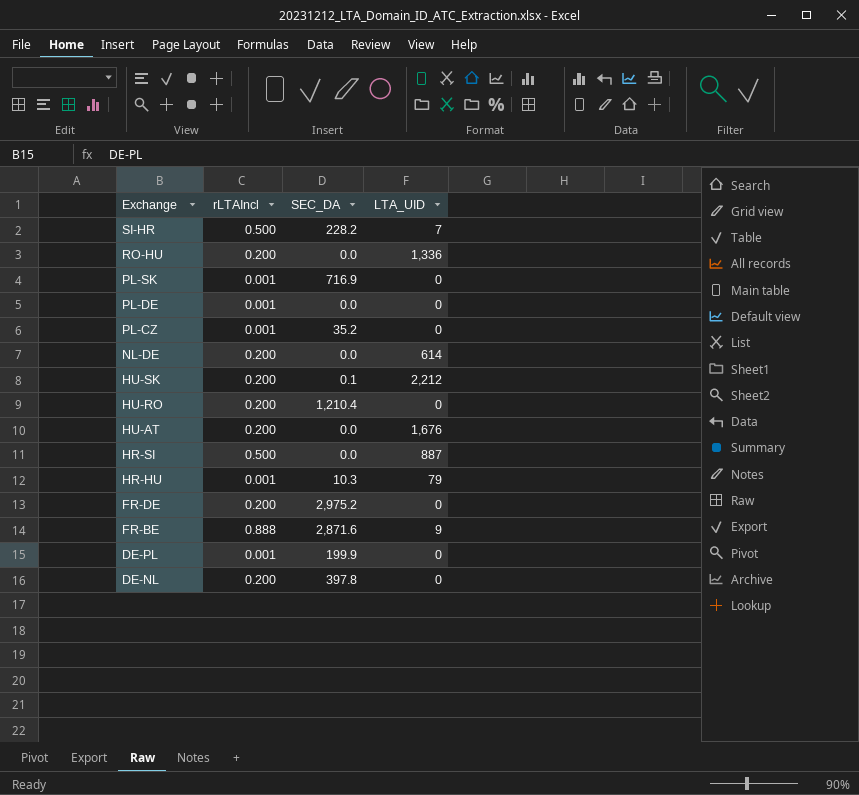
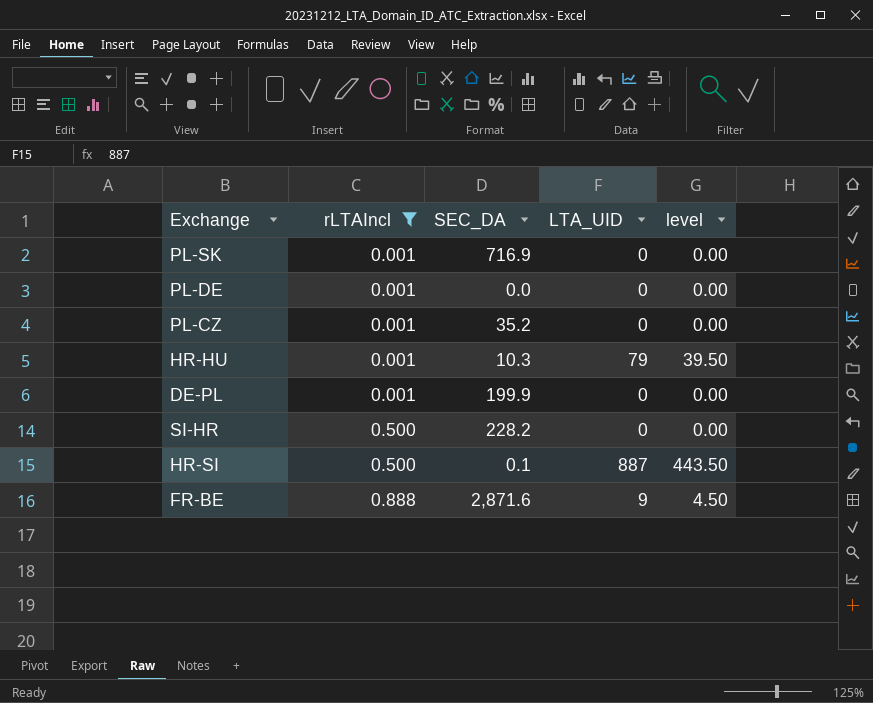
filter: none -> rLTAIncl != 0.200
row order: Exchange descending -> rLTAIncl ascending
column level | formula: none -> [LTA_UID] * 0.5
SI-HR | LTA_UID: 7 -> 0
HR-SI | SEC_DA: 0.0 -> 0.1

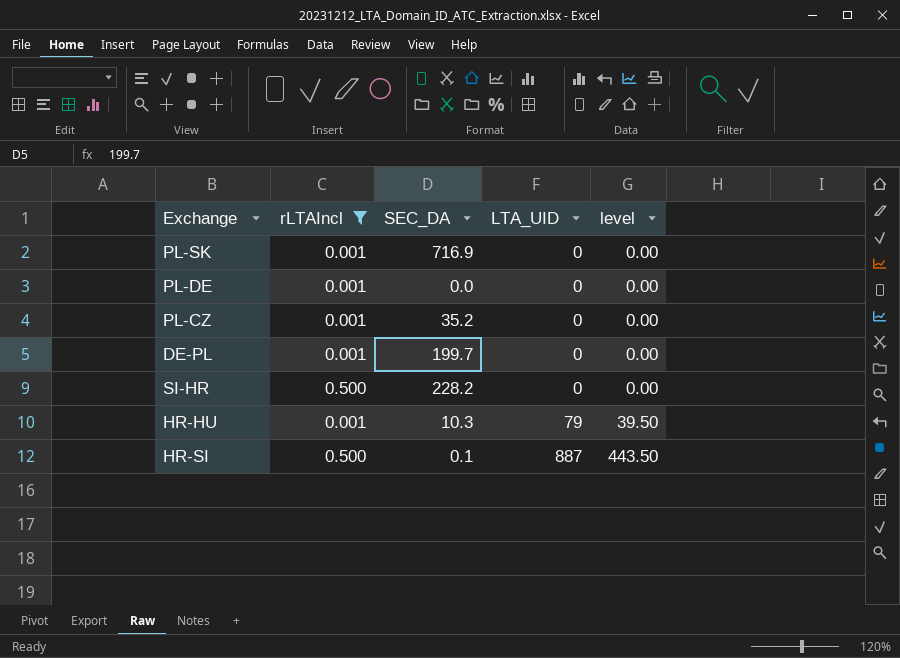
row order: rLTAIncl ascending -> LTA_UID ascending
row FR-BE: 0.888 | 2,871.6 | 9 | 4.50 -> none
DE-PL | SEC_DA: 199.9 -> 199.7

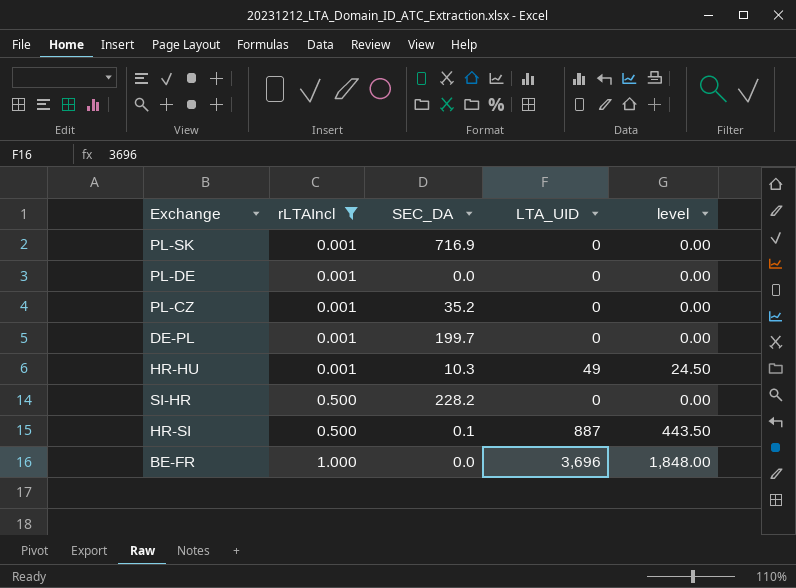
row order: LTA_UID ascending -> rLTAIncl ascending
HR-HU | LTA_UID: 79 -> 49
HR-HU | level: 39.50 -> 24.50
row BE-FR: none -> 1.000 | 0.0 | 3,696 | 1,848.00

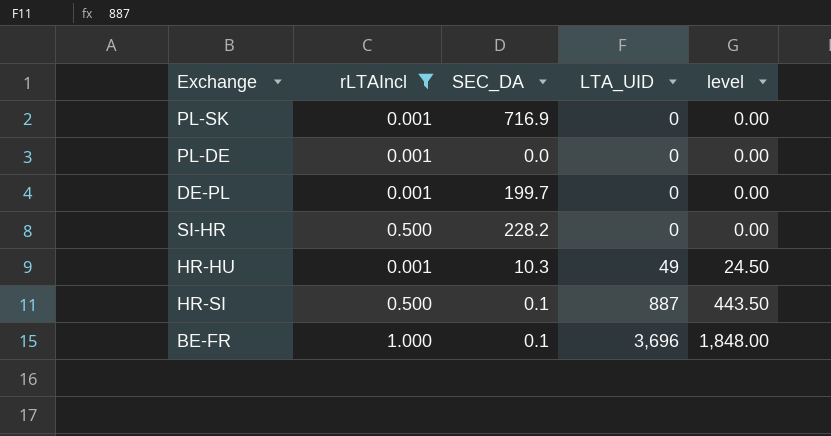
row order: rLTAIncl ascending -> LTA_UID ascending
row PL-CZ: 0.001 | 35.2 | 0 | 0.00 -> none
BE-FR | SEC_DA: 0.0 -> 0.1

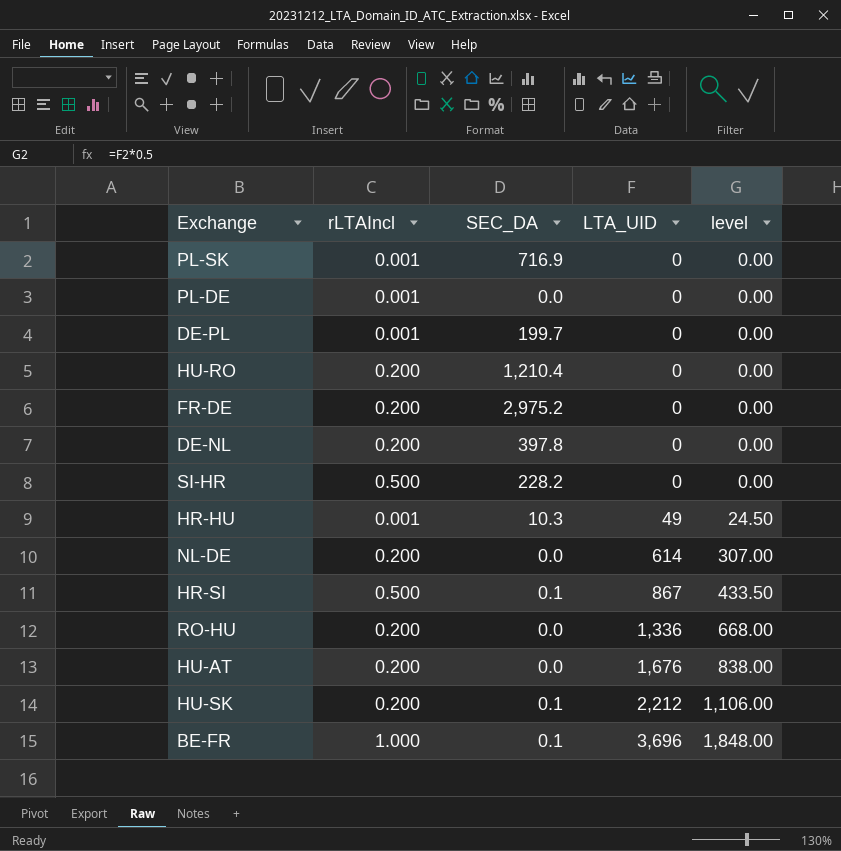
filter: rLTAIncl != 0.200 -> none
HR-SI | LTA_UID: 887 -> 867
HR-SI | level: 443.50 -> 433.50

